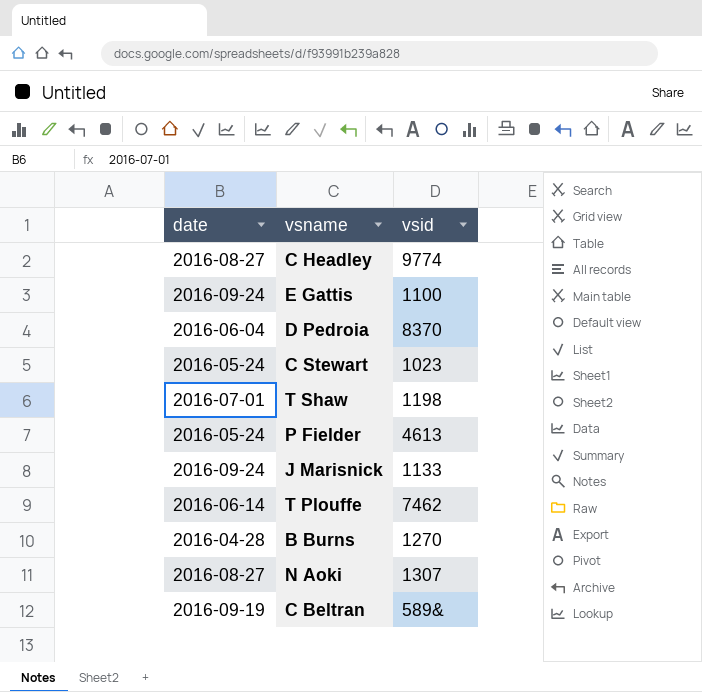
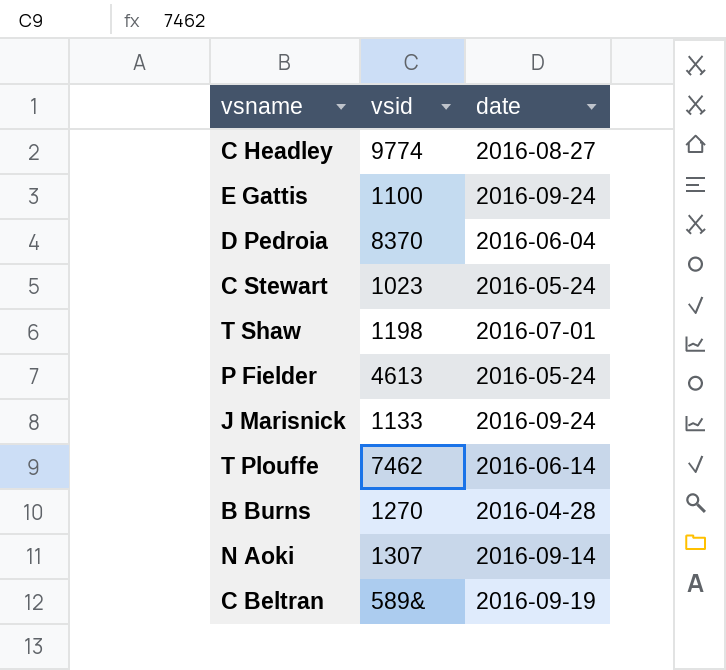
column date | position: 1 -> 3
N Aoki | date: 2016-08-27 -> 2016-09-14

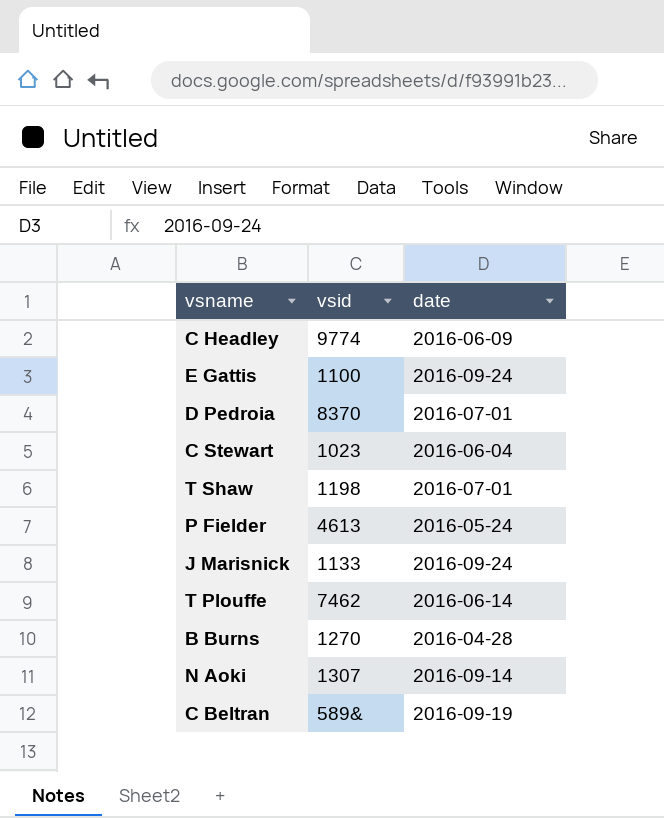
C Headley | date: 2016-08-27 -> 2016-06-09
D Pedroia | date: 2016-06-04 -> 2016-07-01
C Stewart | date: 2016-05-24 -> 2016-06-04

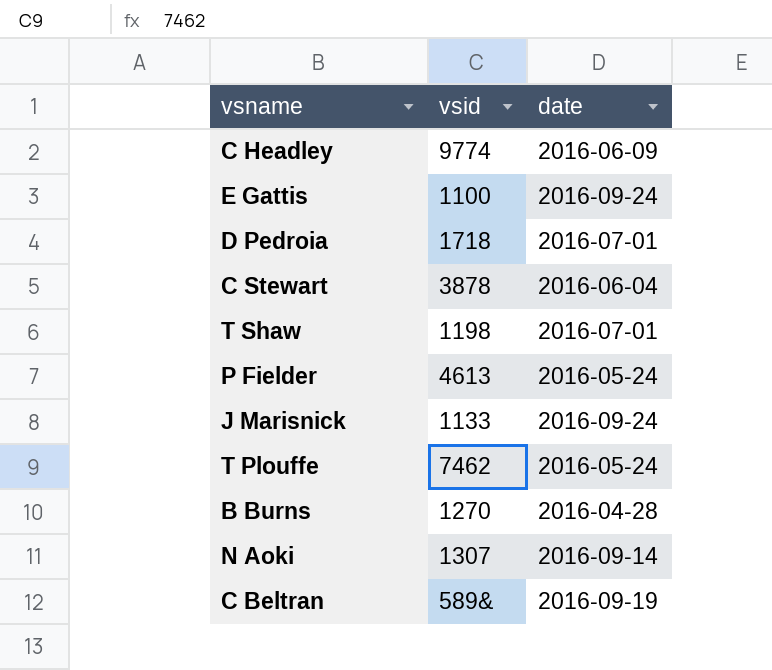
D Pedroia | vsid: 8370 -> 1718
C Stewart | vsid: 1023 -> 3878
T Plouffe | date: 2016-06-14 -> 2016-05-24

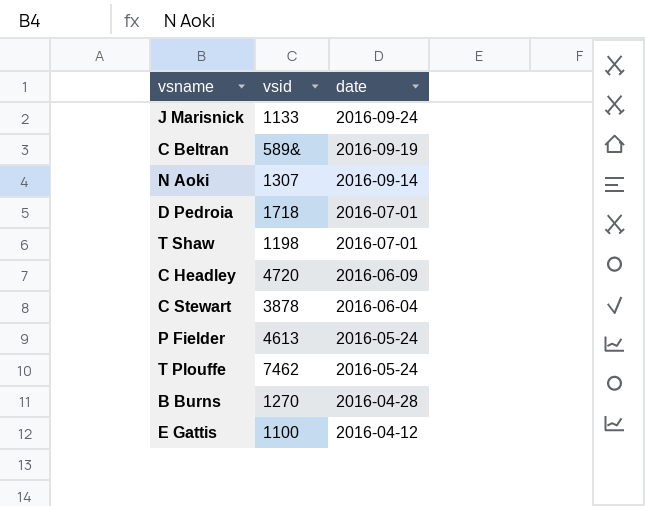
row order: none -> date descending
C Headley | vsid: 9774 -> 4720
E Gattis | date: 2016-09-24 -> 2016-04-12

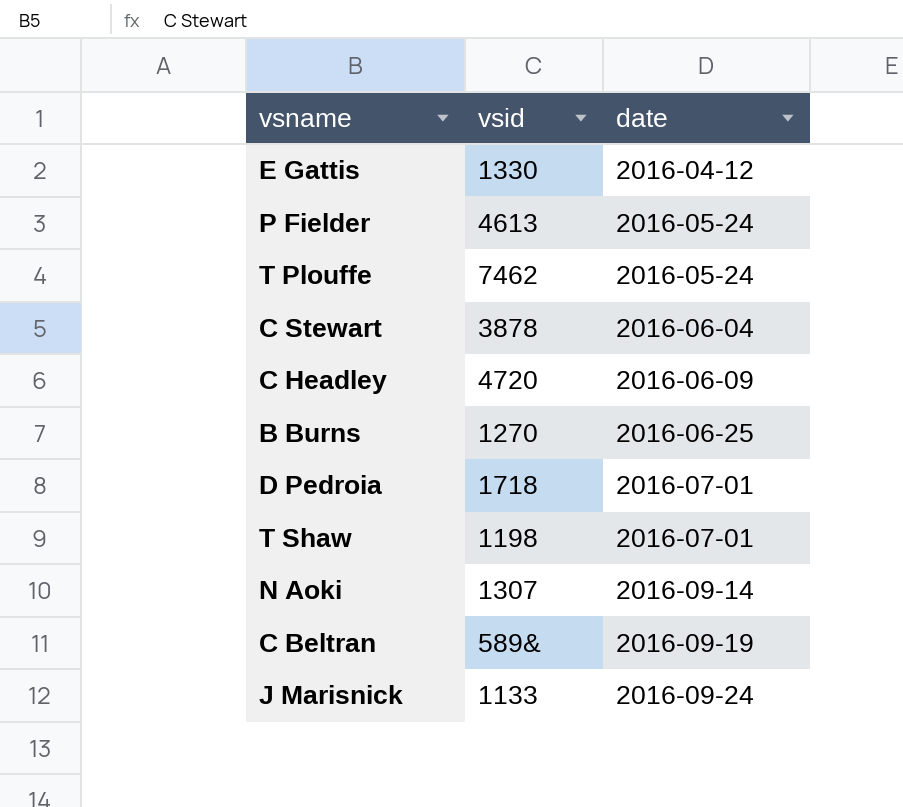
row order: date descending -> date ascending
E Gattis | vsid: 1100 -> 1330
B Burns | date: 2016-04-28 -> 2016-06-25

